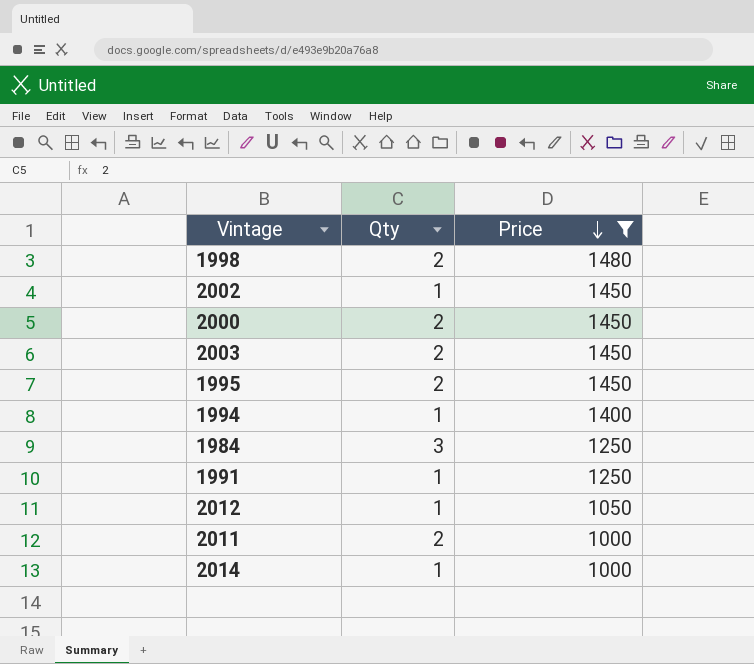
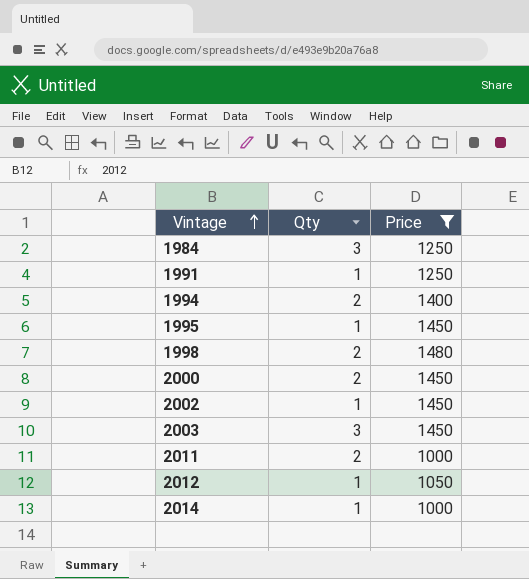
row order: Price descending -> Vintage ascending
1994 | Qty: 1 -> 2
1995 | Qty: 2 -> 1
2003 | Qty: 2 -> 3

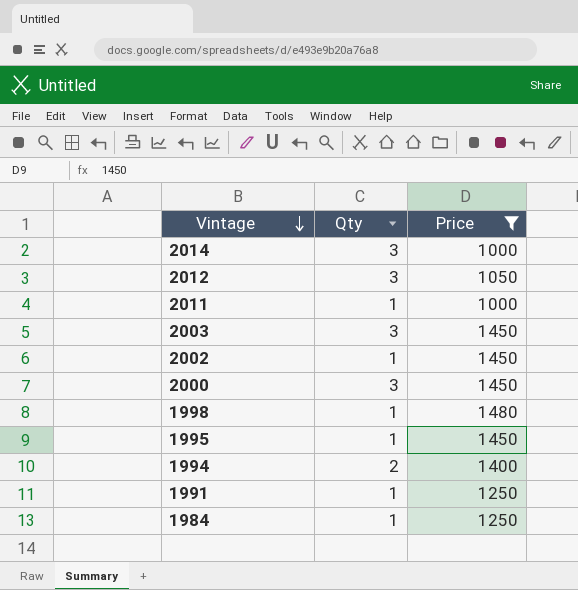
row order: Vintage ascending -> Vintage descending
2014 | Qty: 1 -> 3
2012 | Qty: 1 -> 3
2011 | Qty: 2 -> 1
2000 | Qty: 2 -> 3
1998 | Qty: 2 -> 1
1984 | Qty: 3 -> 1

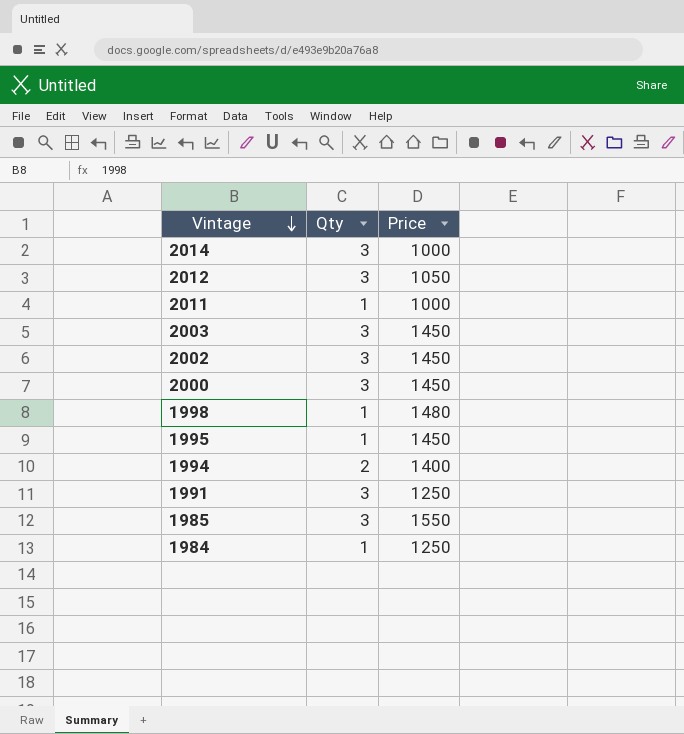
filter: Price != 1550 -> none
2002 | Qty: 1 -> 3
1991 | Qty: 1 -> 3

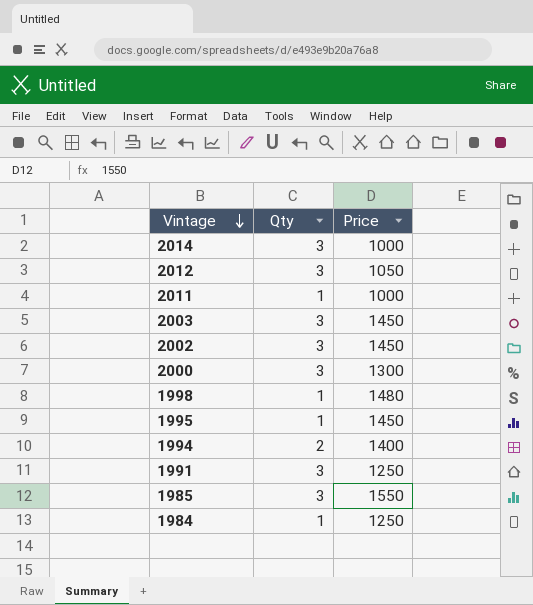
2000 | Price: 1450 -> 1300

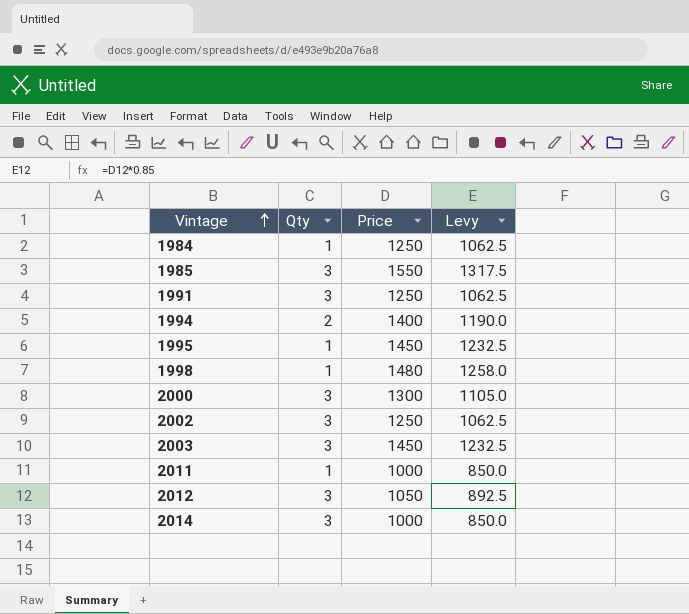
row order: Vintage descending -> Vintage ascending
column Levy | formula: none -> [Price] * 0.85
2002 | Price: 1450 -> 1250

